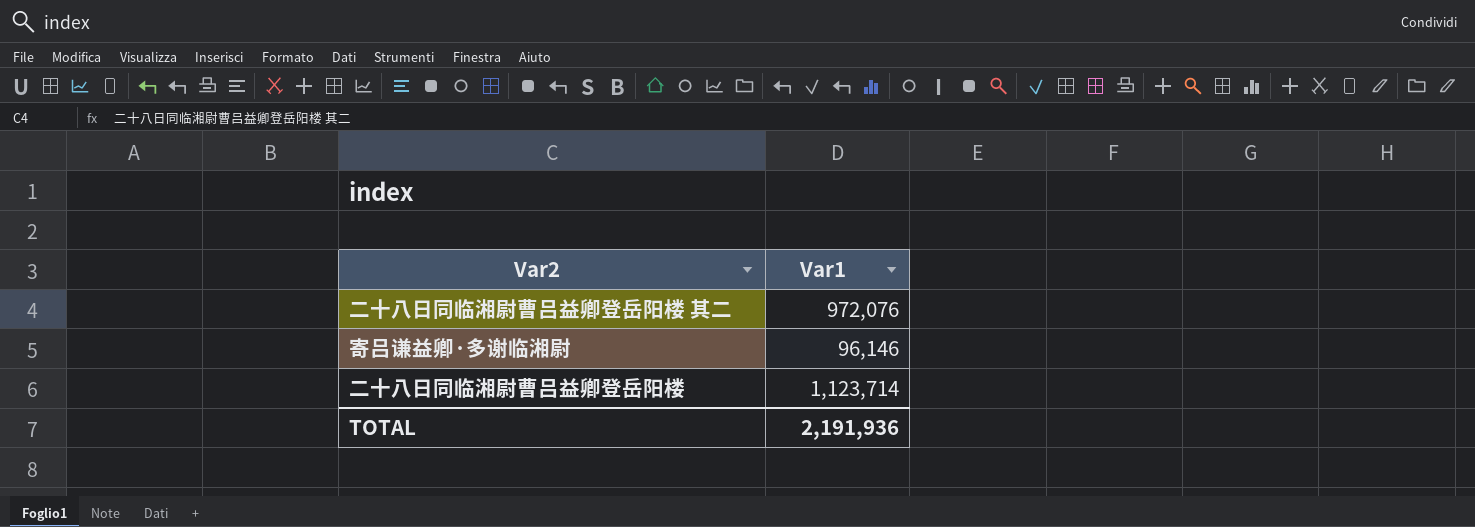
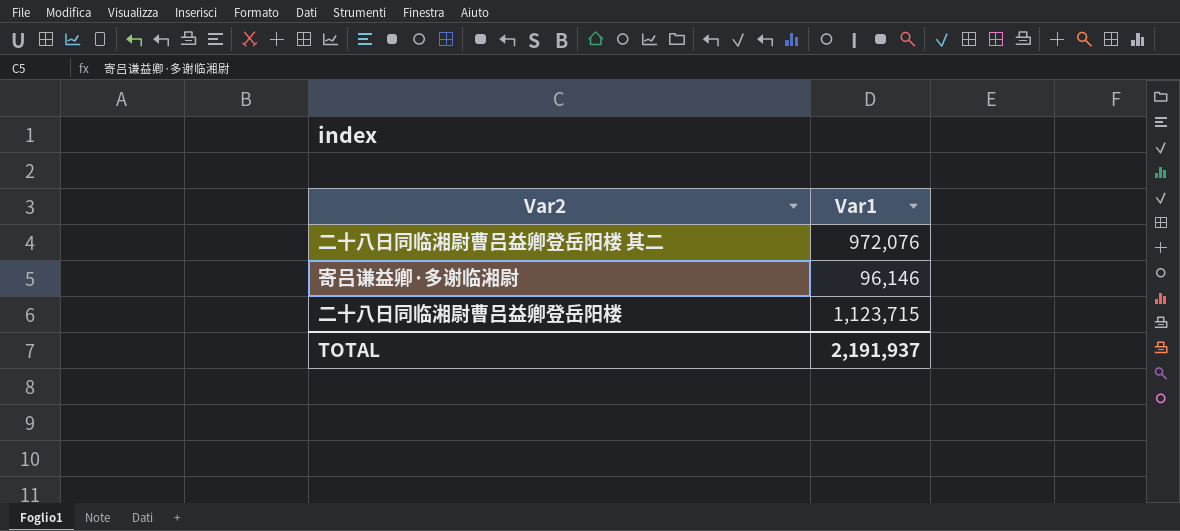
二十八日同临湘尉曹吕益卿登岳阳楼 | Var1: 1,123,714 -> 1,123,715
TOTAL | Var1: 2,191,936 -> 2,191,937

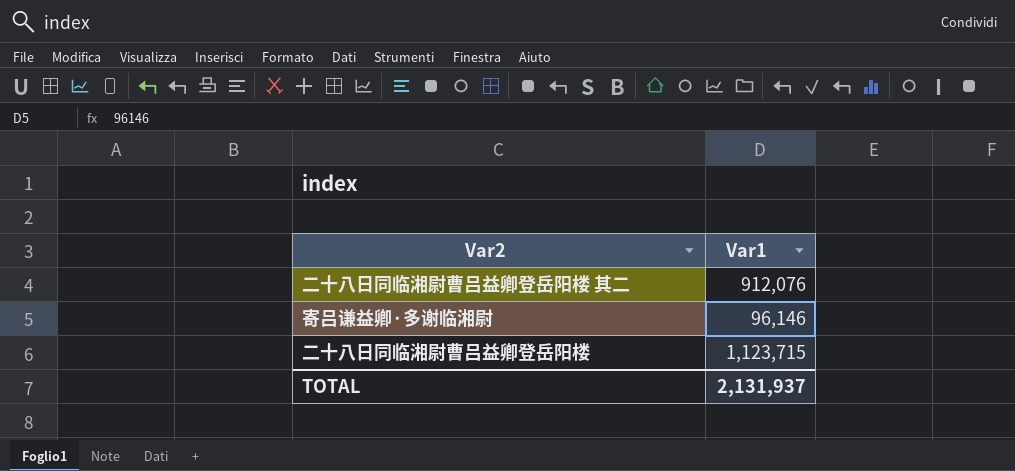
二十八日同临湘尉曹吕益卿登岳阳楼 其二 | Var1: 972,076 -> 912,076
TOTAL | Var1: 2,191,937 -> 2,131,937

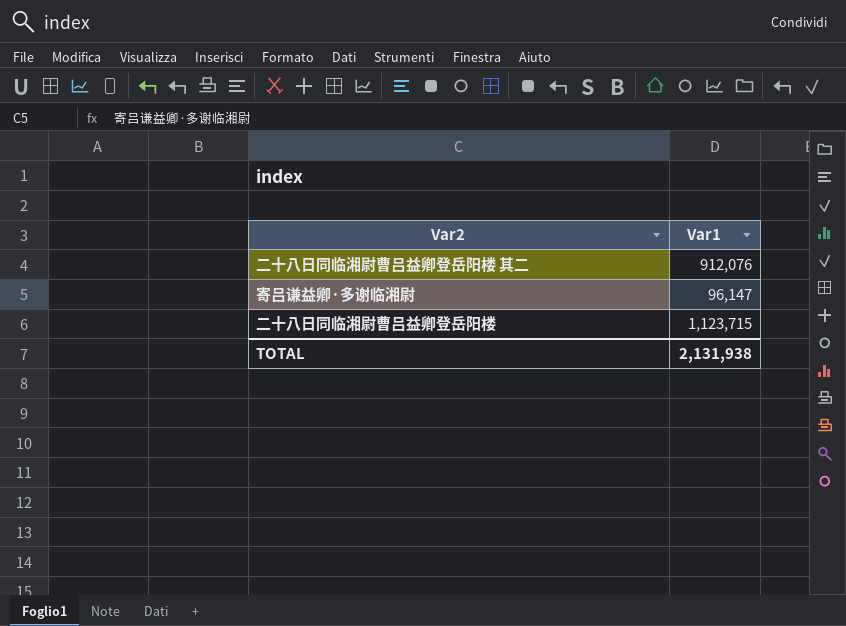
寄吕谦益卿·多谢临湘尉 | Var1: 96,146 -> 96,147
TOTAL | Var1: 2,131,937 -> 2,131,938

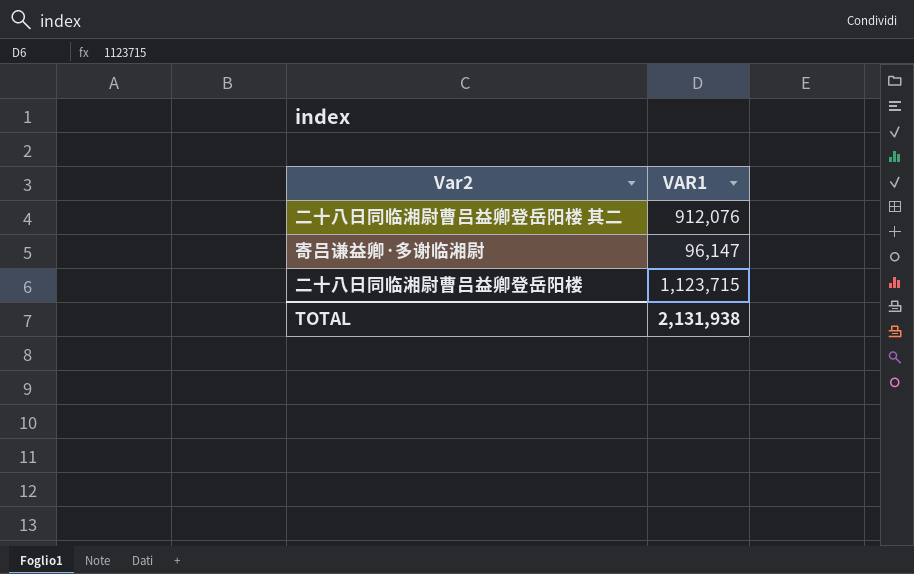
column name: Var1 -> VAR1

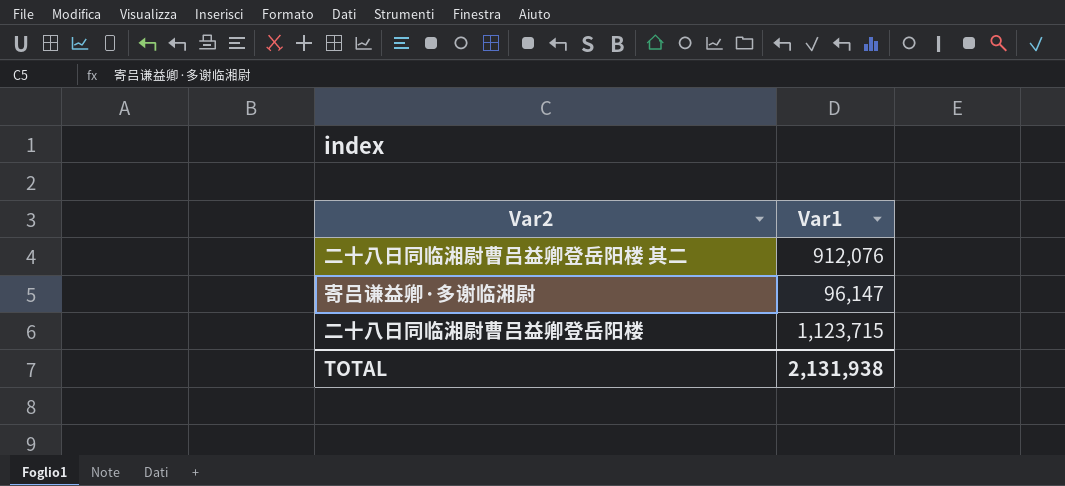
column name: VAR1 -> Var1

